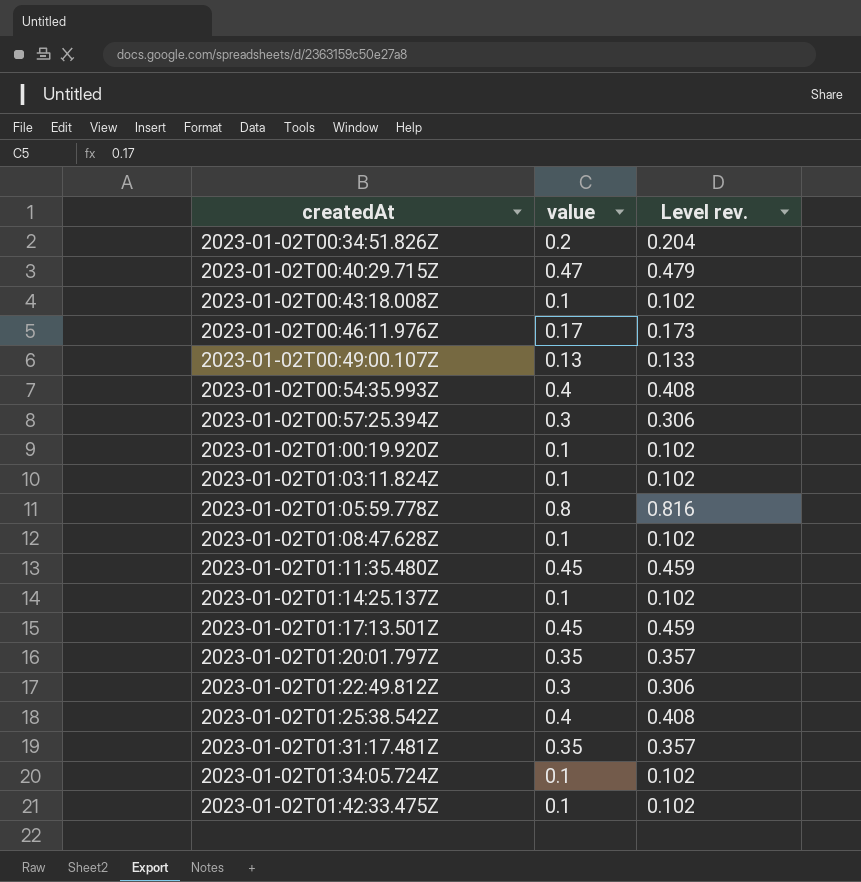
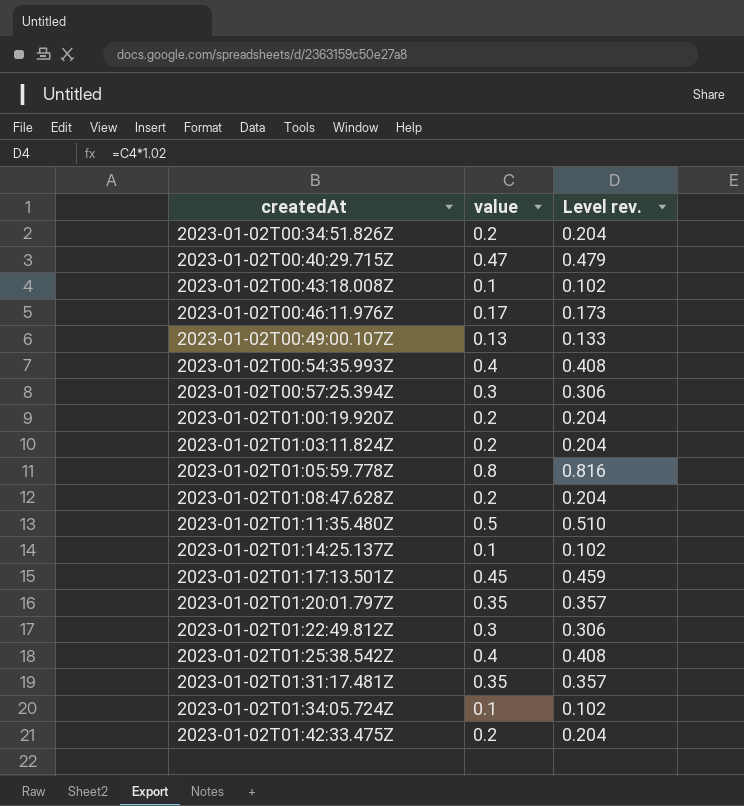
2023-01-02T01:00:19.920Z | value: 0.1 -> 0.2
2023-01-02T01:00:19.920Z | Level rev.: 0.102 -> 0.204
2023-01-02T01:03:11.824Z | value: 0.1 -> 0.2
2023-01-02T01:03:11.824Z | Level rev.: 0.102 -> 0.204
2023-01-02T01:08:47.628Z | value: 0.1 -> 0.2
2023-01-02T01:08:47.628Z | Level rev.: 0.102 -> 0.204
2023-01-02T01:11:35.480Z | value: 0.45 -> 0.5
2023-01-02T01:11:35.480Z | Level rev.: 0.459 -> 0.510
2023-01-02T01:42:33.475Z | value: 0.1 -> 0.2
2023-01-02T01:42:33.475Z | Level rev.: 0.102 -> 0.204

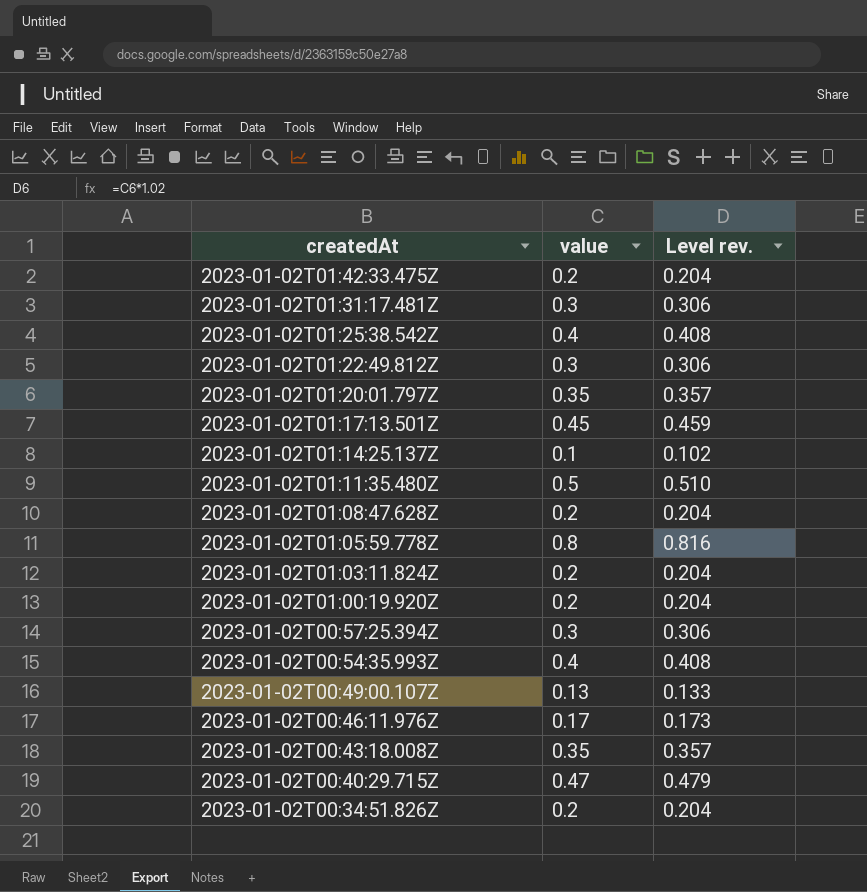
row order: createdAt ascending -> createdAt descending
row 2023-01-02T01:34:05.724Z: 0.1 | 0.102 -> none
2023-01-02T01:31:17.481Z | value: 0.35 -> 0.3
2023-01-02T01:31:17.481Z | Level rev.: 0.357 -> 0.306
2023-01-02T00:43:18.008Z | value: 0.1 -> 0.35
2023-01-02T00:43:18.008Z | Level rev.: 0.102 -> 0.357

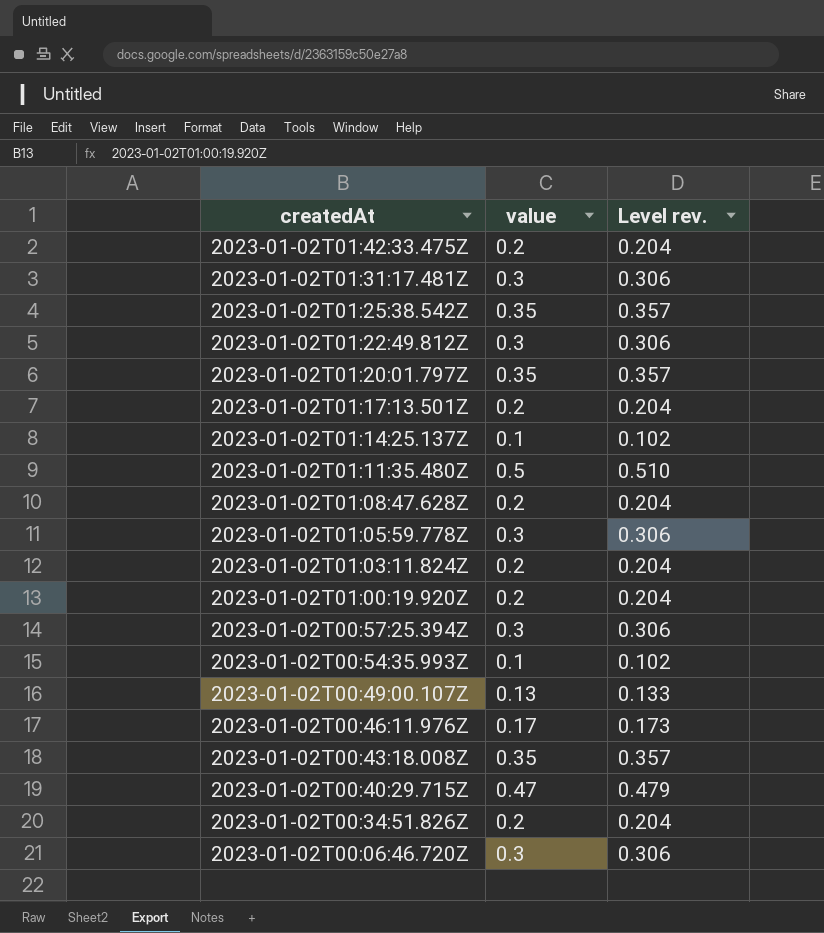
2023-01-02T01:25:38.542Z | value: 0.4 -> 0.35
2023-01-02T01:25:38.542Z | Level rev.: 0.408 -> 0.357
2023-01-02T01:17:13.501Z | value: 0.45 -> 0.2
2023-01-02T01:17:13.501Z | Level rev.: 0.459 -> 0.204
2023-01-02T01:05:59.778Z | value: 0.8 -> 0.3
2023-01-02T01:05:59.778Z | Level rev.: 0.816 -> 0.306
2023-01-02T00:54:35.993Z | value: 0.4 -> 0.1
2023-01-02T00:54:35.993Z | Level rev.: 0.408 -> 0.102
row 2023-01-02T00:06:46.720Z: none -> 0.3 | 0.306

